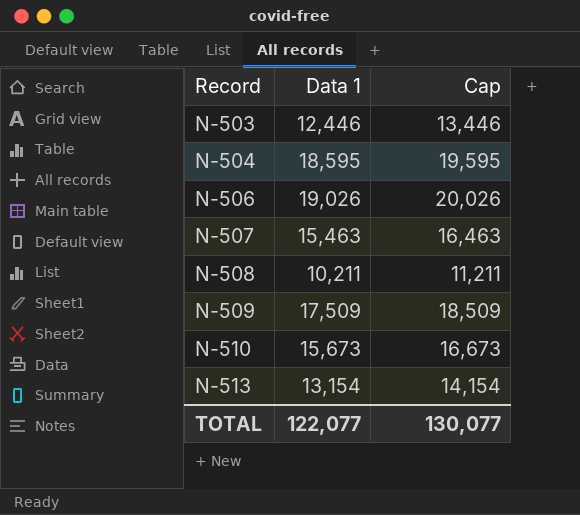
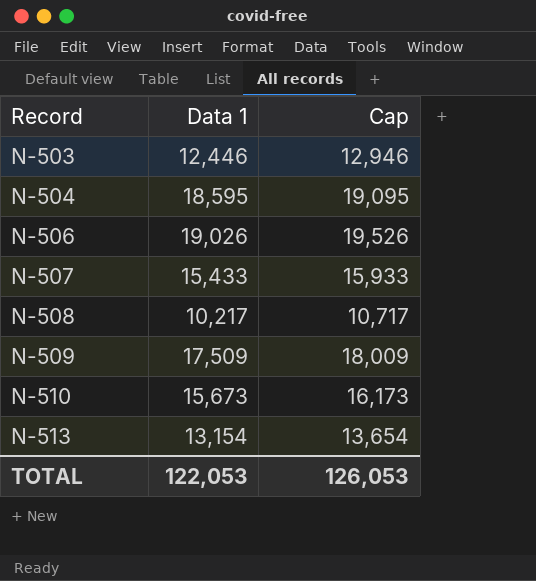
column Cap | formula: [Data 1] + 1000 -> [Data 1] + 500
N-507 | Data 1: 15,463 -> 15,433
N-508 | Data 1: 10,211 -> 10,217
TOTAL | Data 1: 122,077 -> 122,053
TOTAL | Cap: 130,077 -> 126,053

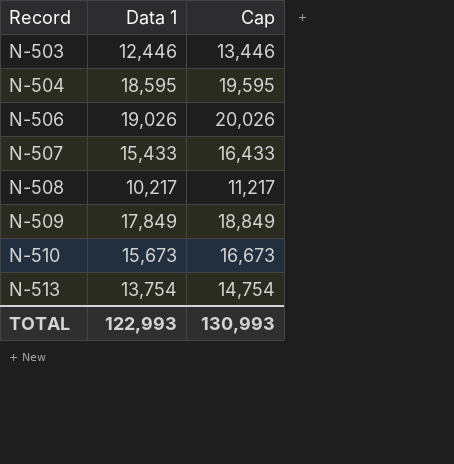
column Cap | formula: [Data 1] + 500 -> [Data 1] + 1000
N-509 | Data 1: 17,509 -> 17,849
N-513 | Data 1: 13,154 -> 13,754
TOTAL | Data 1: 122,053 -> 122,993
TOTAL | Cap: 126,053 -> 130,993

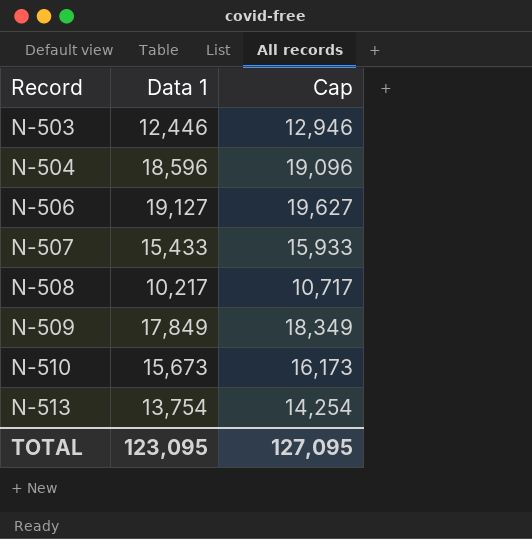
column Cap | formula: [Data 1] + 1000 -> [Data 1] + 500
N-504 | Data 1: 18,595 -> 18,596
N-506 | Data 1: 19,026 -> 19,127
TOTAL | Data 1: 122,993 -> 123,095
TOTAL | Cap: 130,993 -> 127,095

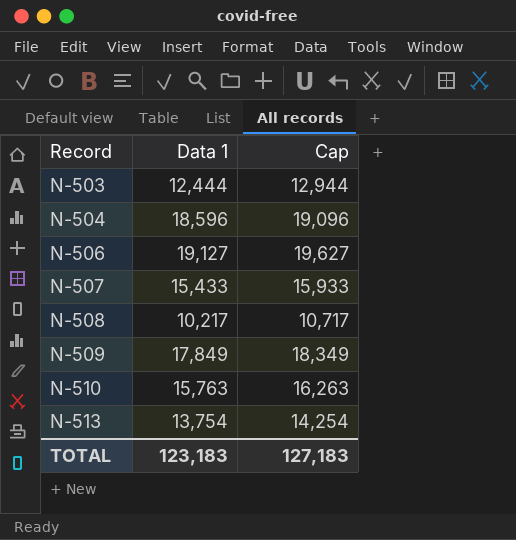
N-503 | Data 1: 12,446 -> 12,444
N-503 | Cap: 12,946 -> 12,944
N-510 | Data 1: 15,673 -> 15,763
N-510 | Cap: 16,173 -> 16,263
TOTAL | Data 1: 123,095 -> 123,183
TOTAL | Cap: 127,095 -> 127,183

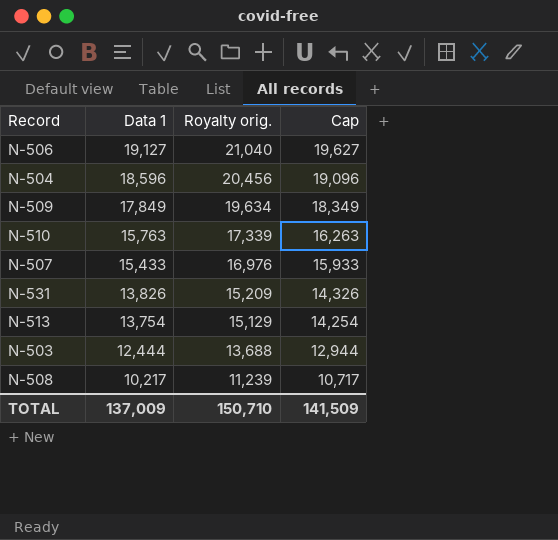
row order: Record ascending -> Data 1 descending
column Royalty orig. | formula: none -> [Data 1] * 1.1
row N-531: none -> 13,826 | 15,209 | 14,326
TOTAL | Data 1: 123,183 -> 137,009
TOTAL | Cap: 127,183 -> 141,509

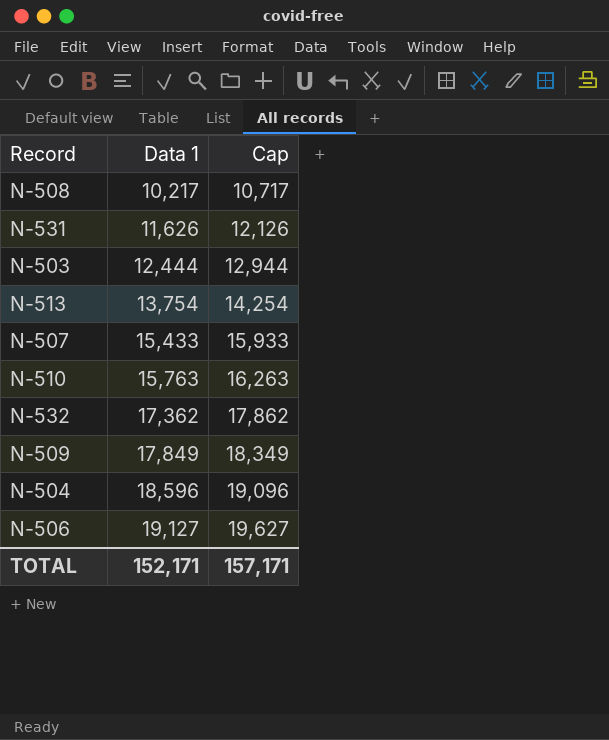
row order: Data 1 descending -> Data 1 ascending
column Royalty orig. | formula: [Data 1] * 1.1 -> none
N-531 | Data 1: 13,826 -> 11,626
N-531 | Cap: 14,326 -> 12,126
row N-532: none -> 17,362 | 17,862
TOTAL | Data 1: 137,009 -> 152,171
TOTAL | Cap: 141,509 -> 157,171

